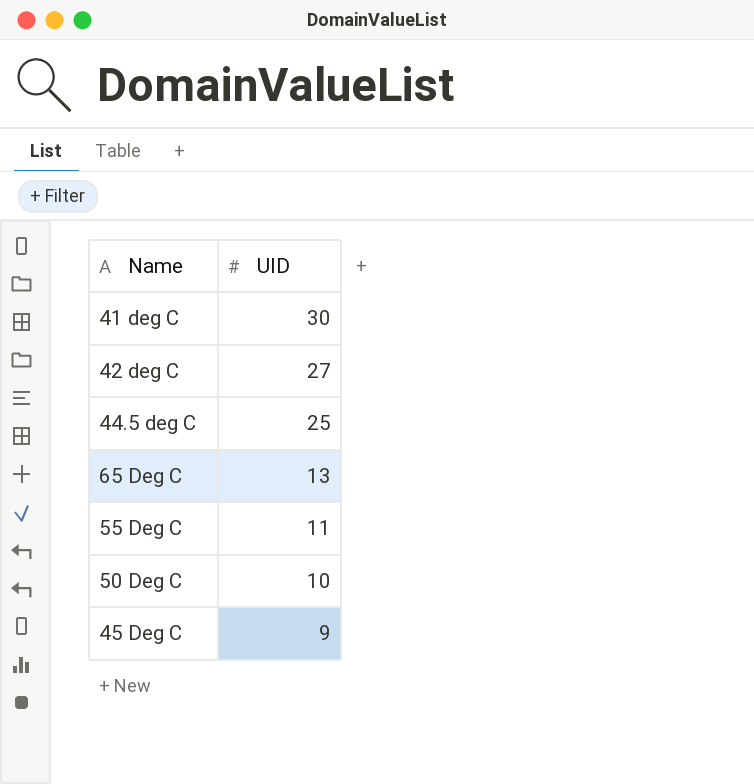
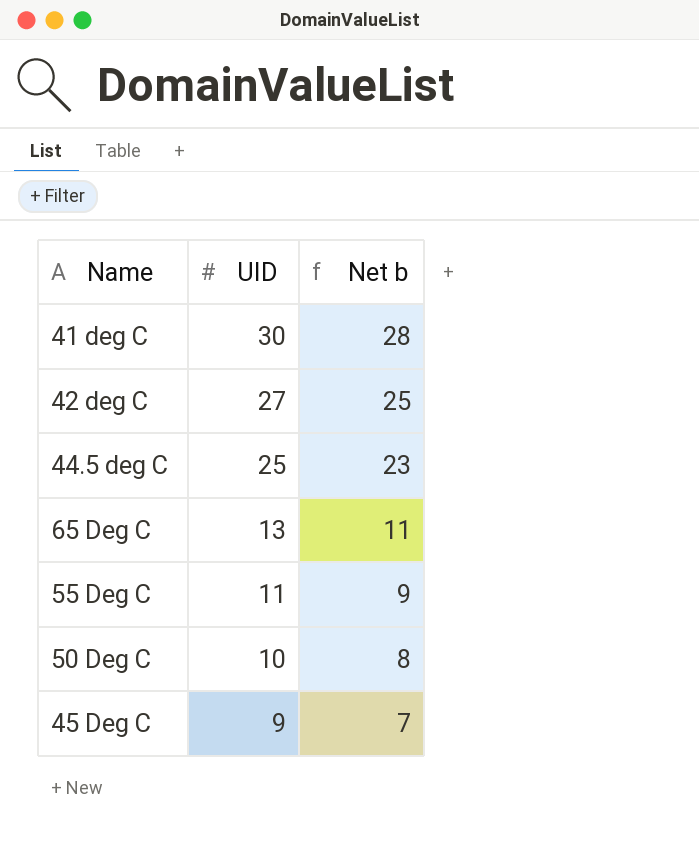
column Net b | formula: none -> [UID] - 2

